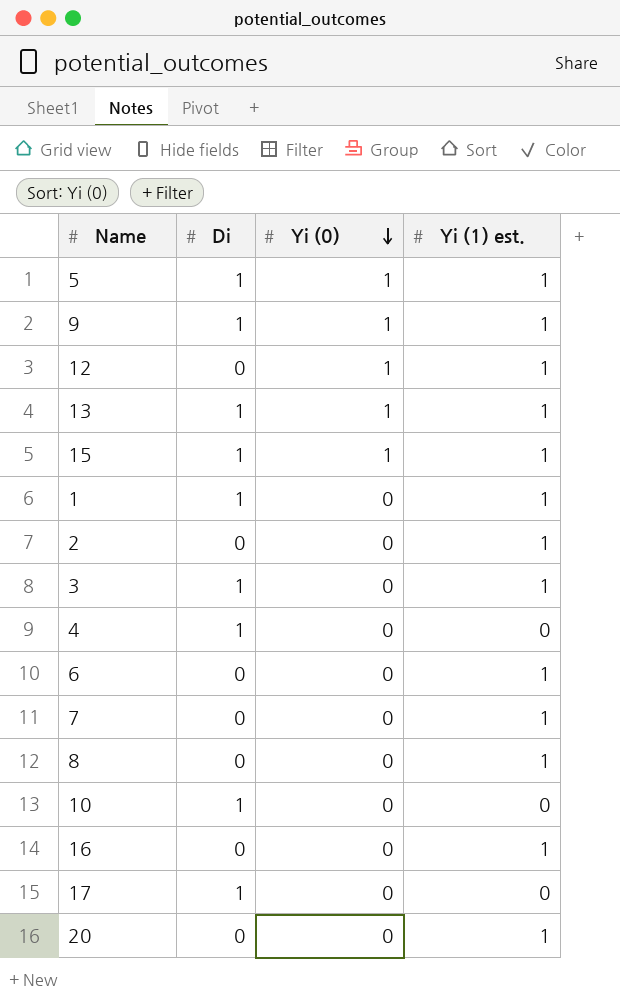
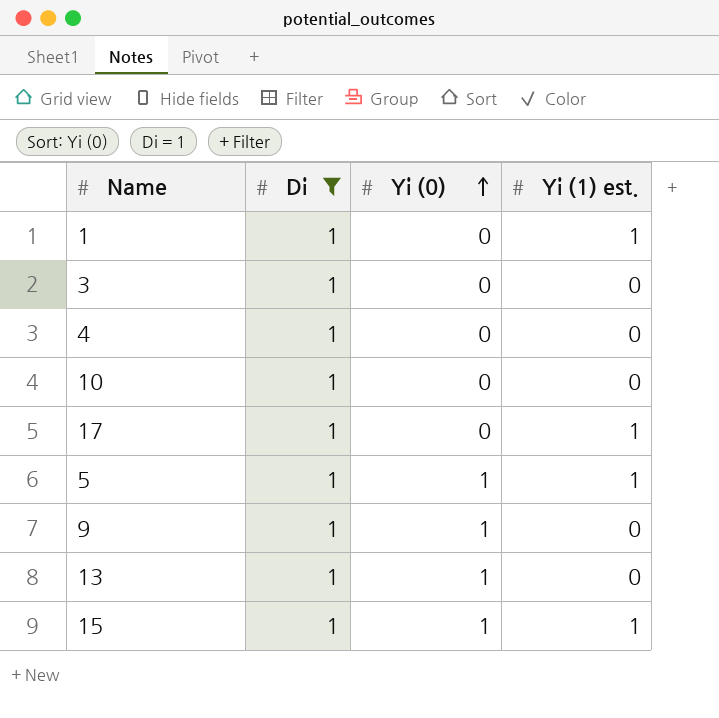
filter: none -> Di = 1
row order: Yi (0) descending -> Yi (0) ascending
3 | Yi (1) est.: 1 -> 0
17 | Yi (1) est.: 0 -> 1
9 | Yi (1) est.: 1 -> 0
13 | Yi (1) est.: 1 -> 0

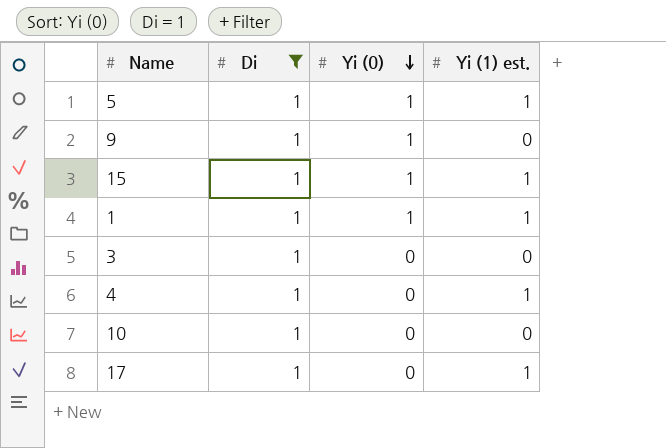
row order: Yi (0) ascending -> Yi (0) descending
row 13: 1 | 1 | 0 -> none
1 | Yi (0): 0 -> 1
4 | Yi (1) est.: 0 -> 1

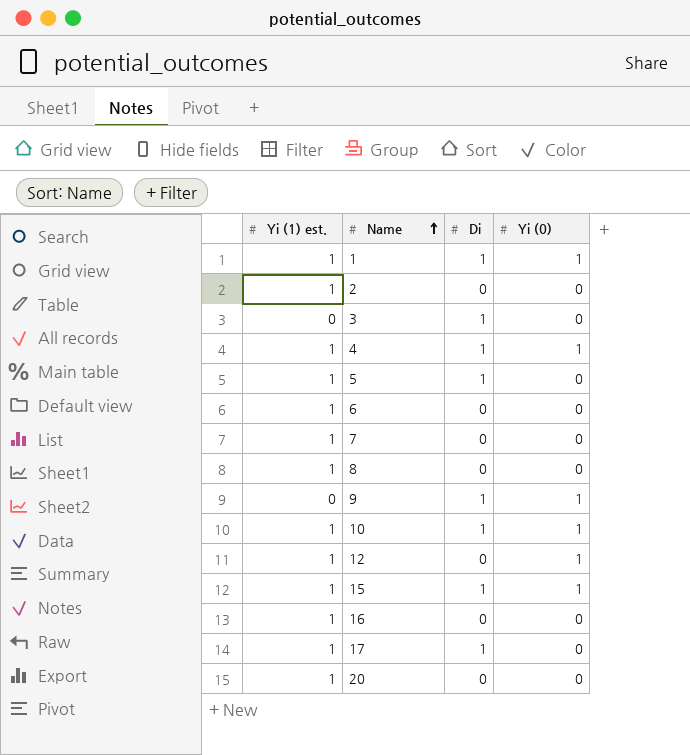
filter: Di = 1 -> none
row order: Yi (0) descending -> Name ascending
column Yi (1) est. | position: 4 -> 1
4 | Yi (0): 0 -> 1
5 | Yi (0): 1 -> 0
10 | Yi (1) est.: 0 -> 1
10 | Yi (0): 0 -> 1

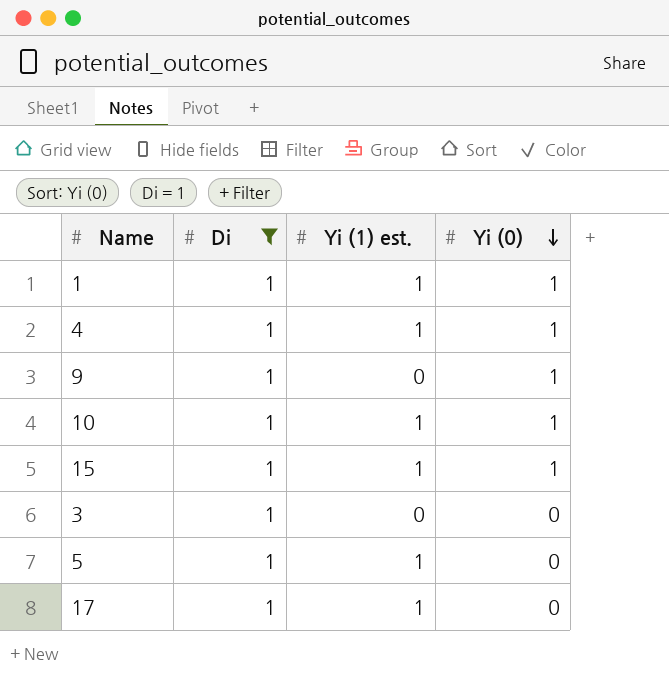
filter: none -> Di = 1
row order: Name ascending -> Yi (0) descending
column Yi (1) est. | position: 1 -> 3

